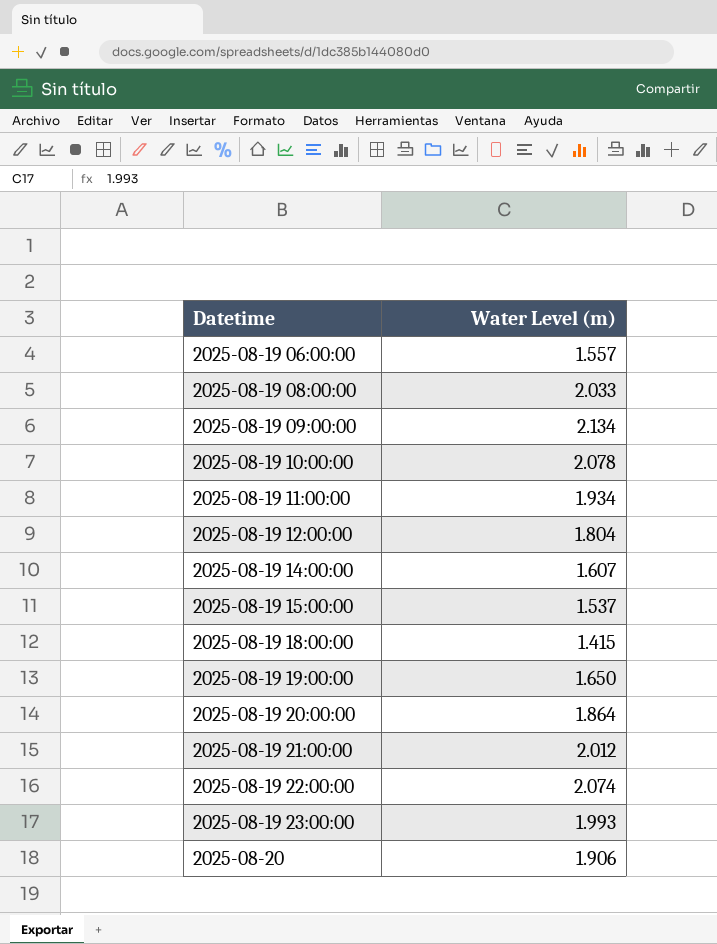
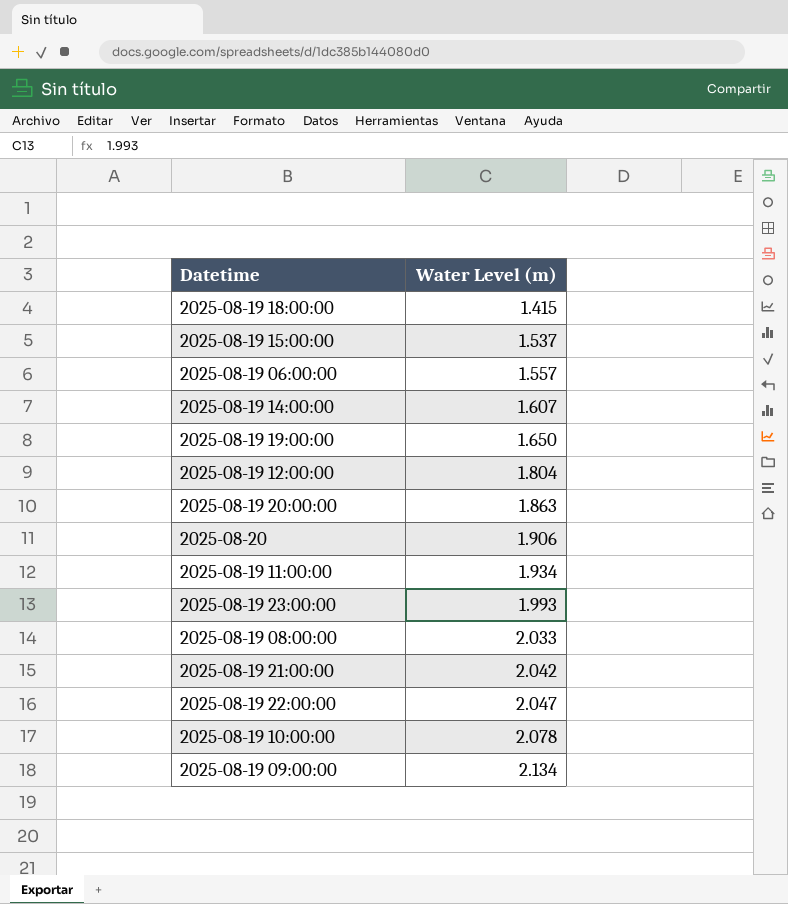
row order: Datetime ascending -> Water Level (m) ascending
2025-08-19 20:00:00 | Water Level (m): 1.864 -> 1.863
2025-08-19 21:00:00 | Water Level (m): 2.012 -> 2.042
2025-08-19 22:00:00 | Water Level (m): 2.074 -> 2.047

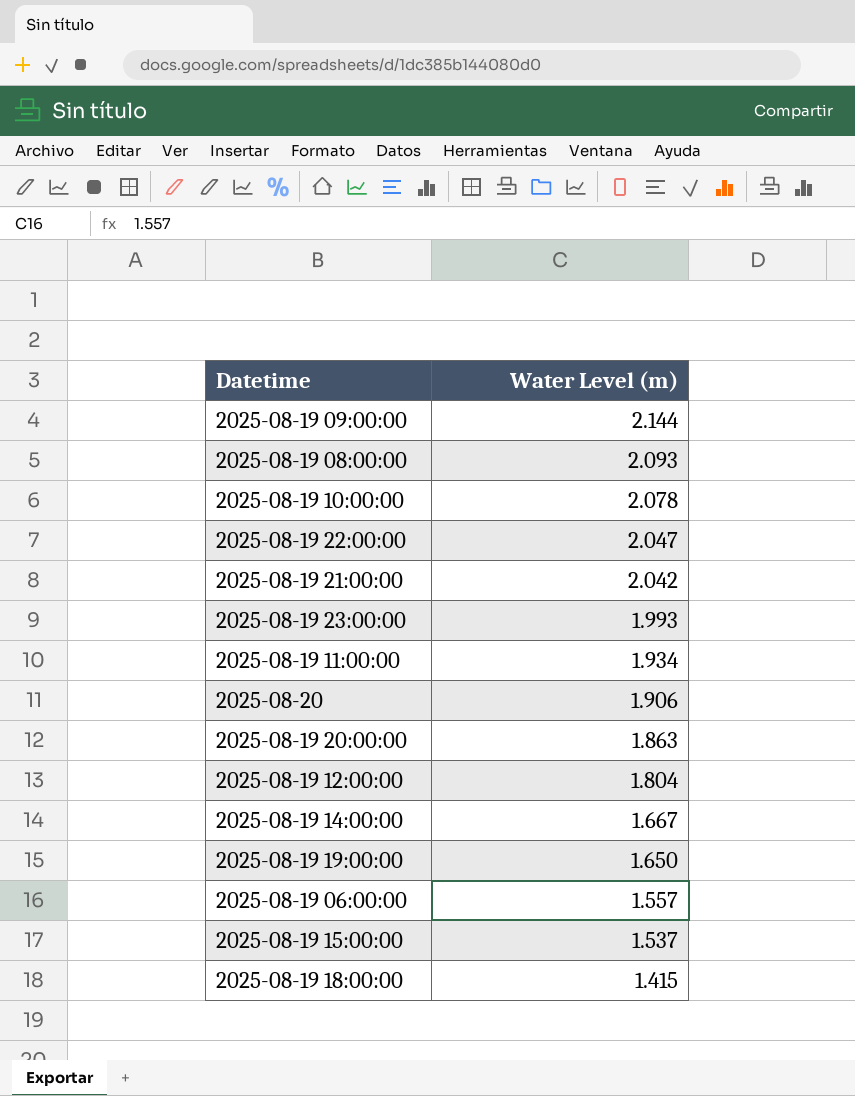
row order: Water Level (m) ascending -> Water Level (m) descending
2025-08-19 09:00:00 | Water Level (m): 2.134 -> 2.144
2025-08-19 08:00:00 | Water Level (m): 2.033 -> 2.093
2025-08-19 14:00:00 | Water Level (m): 1.607 -> 1.667

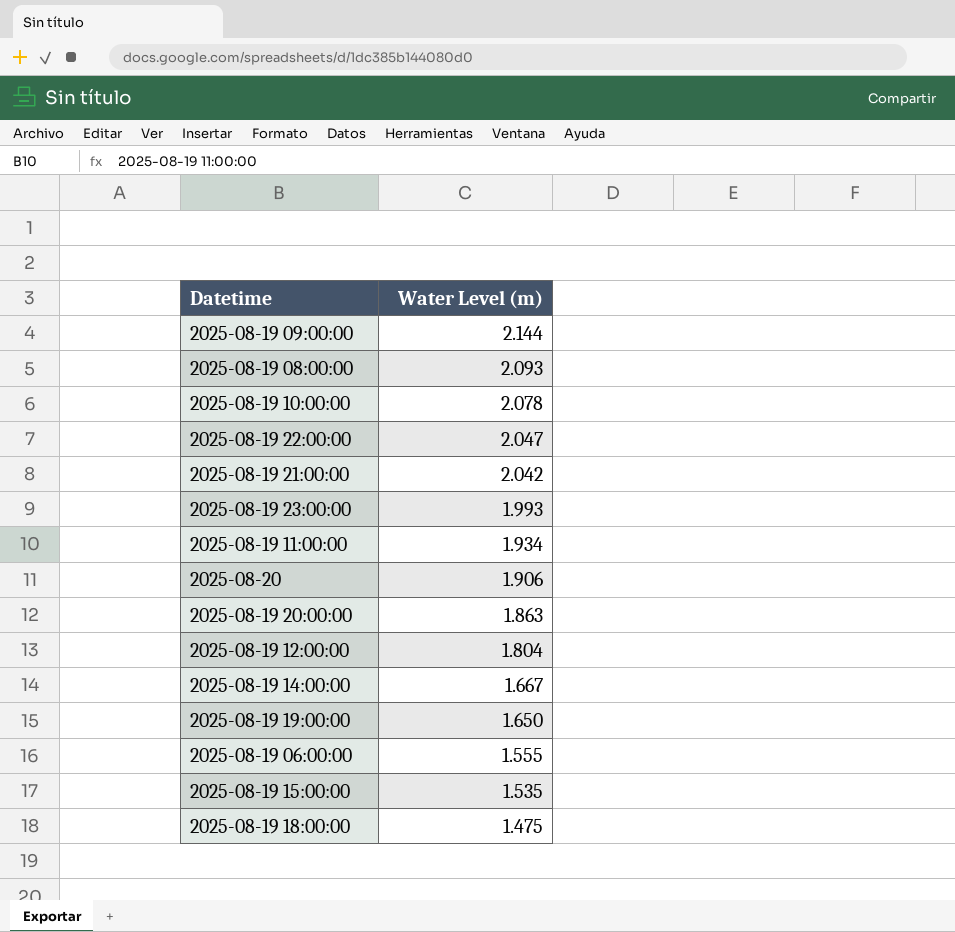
2025-08-19 06:00:00 | Water Level (m): 1.557 -> 1.555
2025-08-19 15:00:00 | Water Level (m): 1.537 -> 1.535
2025-08-19 18:00:00 | Water Level (m): 1.415 -> 1.475

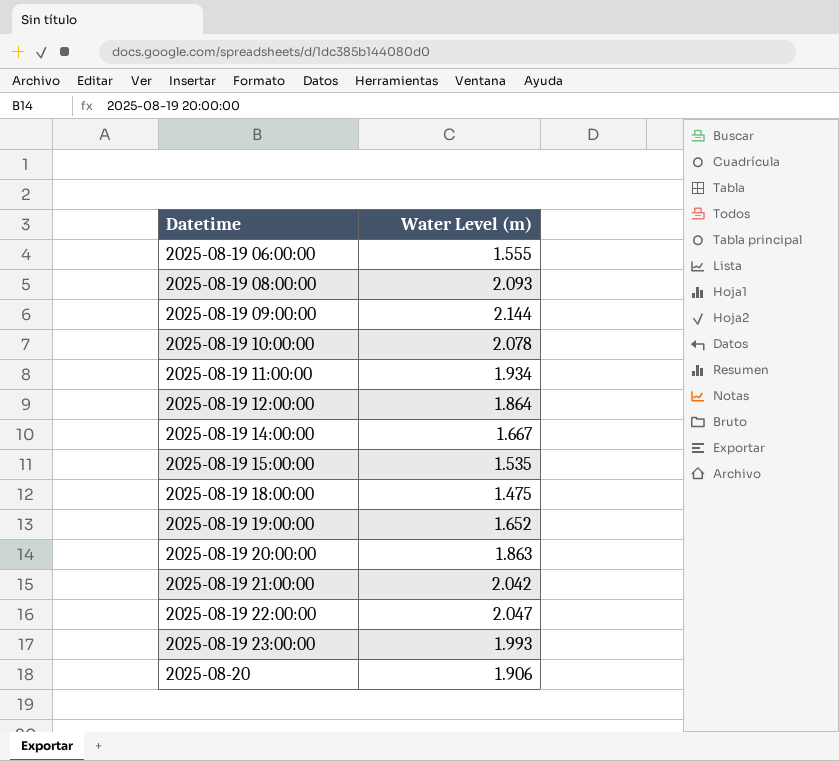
row order: Water Level (m) descending -> Datetime ascending
2025-08-19 12:00:00 | Water Level (m): 1.804 -> 1.864
2025-08-19 19:00:00 | Water Level (m): 1.650 -> 1.652

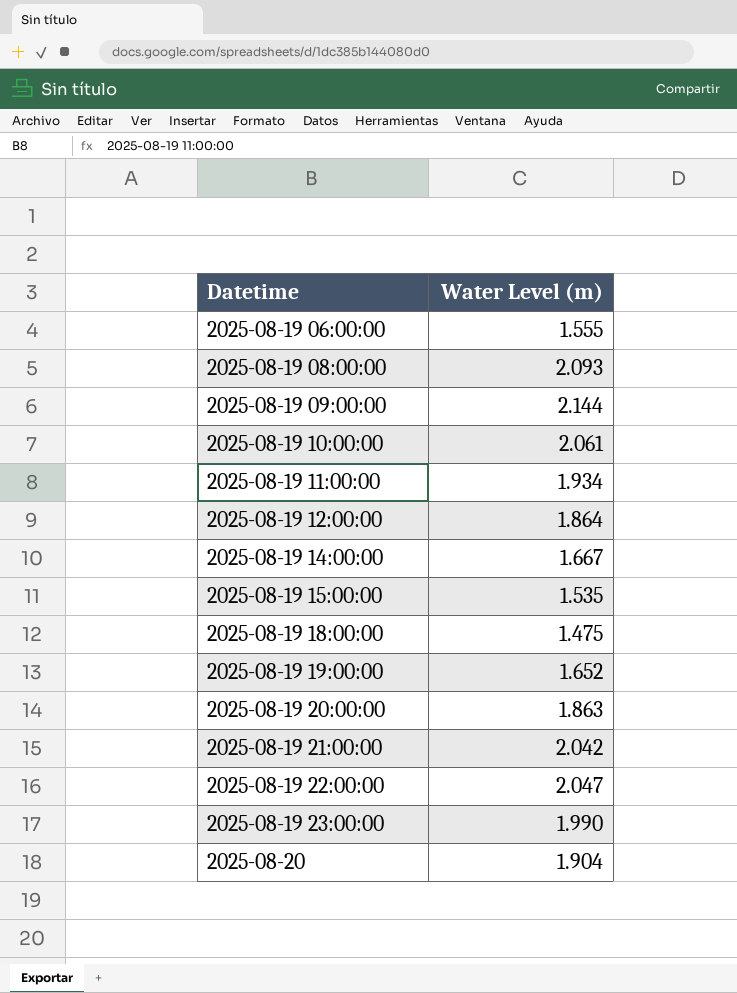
2025-08-19 10:00:00 | Water Level (m): 2.078 -> 2.061
2025-08-19 23:00:00 | Water Level (m): 1.993 -> 1.990
2025-08-20 | Water Level (m): 1.906 -> 1.904

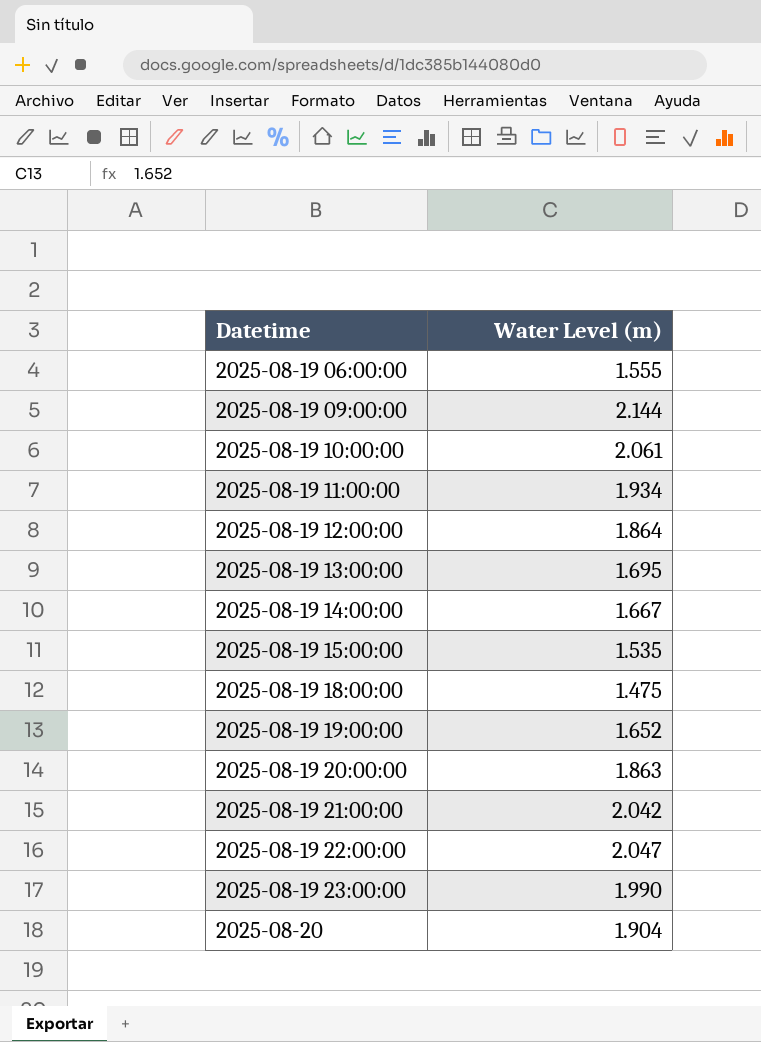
row 2025-08-19 08:00:00: 2.093 -> none
row 2025-08-19 13:00:00: none -> 1.695

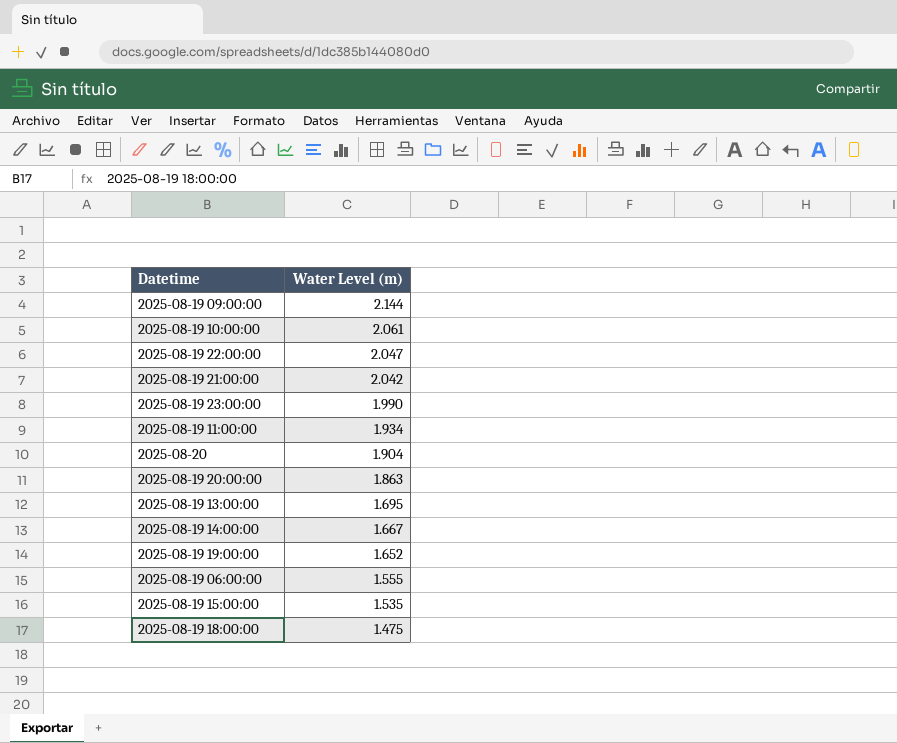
row order: Datetime ascending -> Water Level (m) descending
row 2025-08-19 12:00:00: 1.864 -> none

